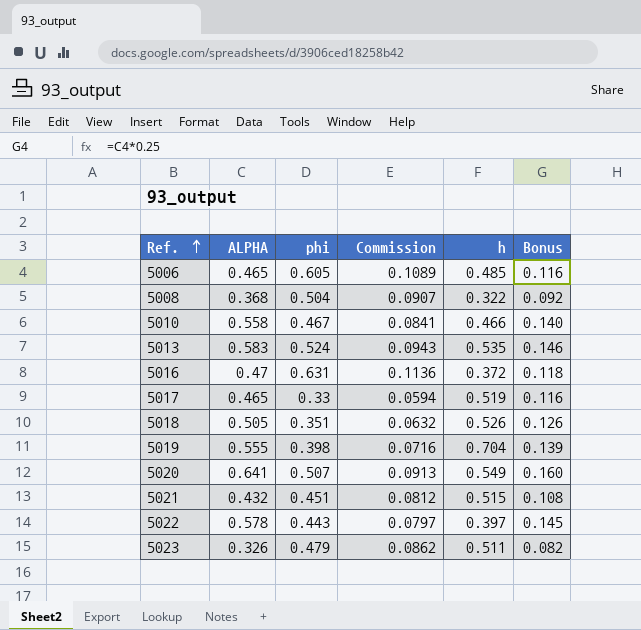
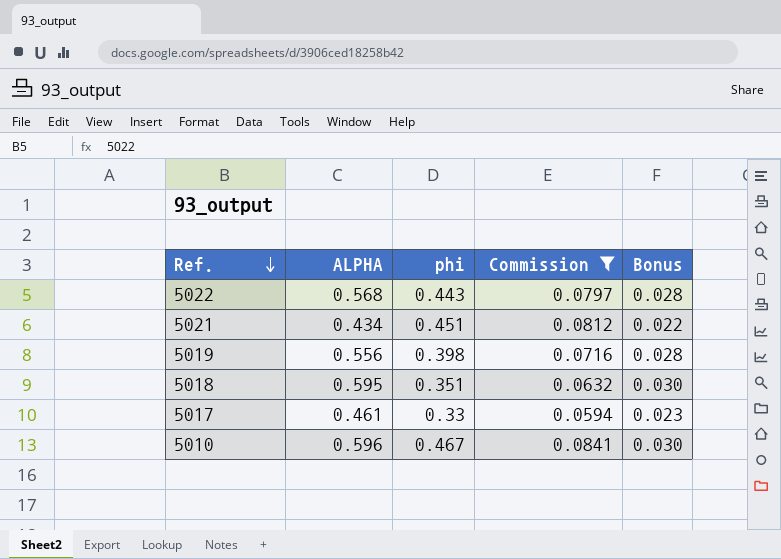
filter: none -> Commission <= 0.0841
row order: Ref. ascending -> Ref. descending
column h | position: 5 -> none
column Bonus | formula: [ALPHA] * 0.25 -> [ALPHA] * 0.05
5022 | ALPHA: 0.578 -> 0.568
5021 | ALPHA: 0.432 -> 0.434
5019 | ALPHA: 0.555 -> 0.556
5018 | ALPHA: 0.505 -> 0.595
5017 | ALPHA: 0.465 -> 0.461
5010 | ALPHA: 0.558 -> 0.596

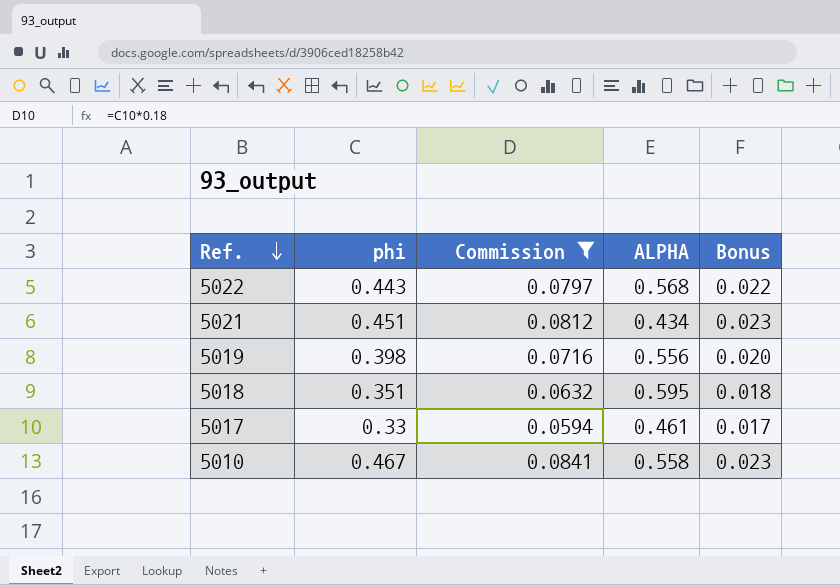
column ALPHA | position: 2 -> 4
column Bonus | formula: [ALPHA] * 0.05 -> [phi] * 0.05
5010 | ALPHA: 0.596 -> 0.558

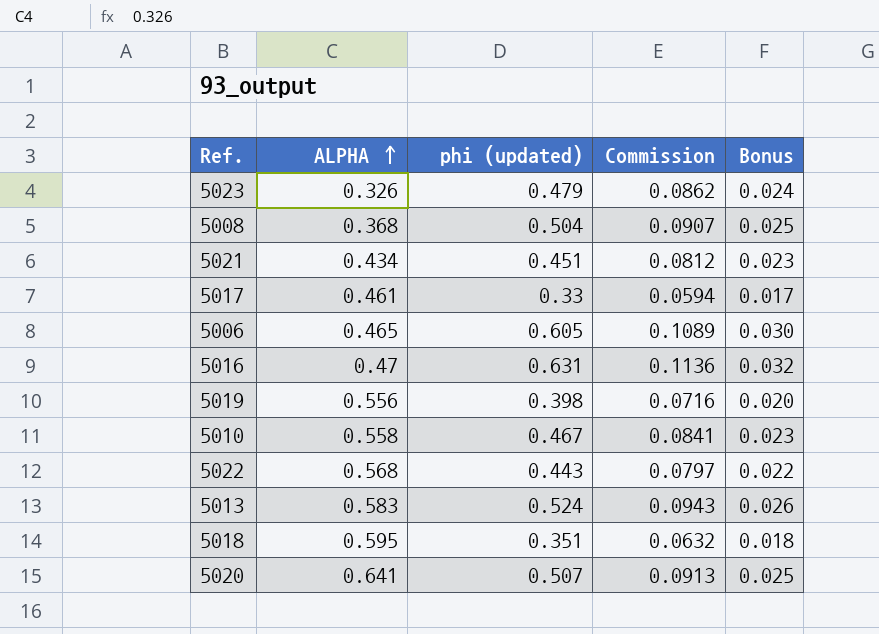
filter: Commission <= 0.0841 -> none
row order: Ref. descending -> ALPHA ascending
column ALPHA | position: 4 -> 2
column name: phi -> phi (updated)

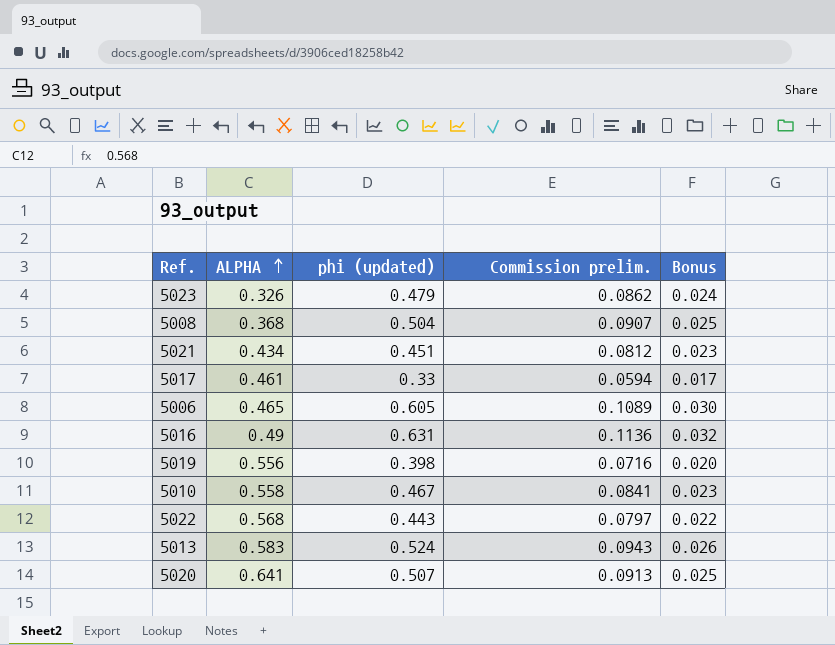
column name: Commission -> Commission prelim.
row 5018: 0.595 | 0.351 | 0.0632 | 0.018 -> none
5016 | ALPHA: 0.47 -> 0.49

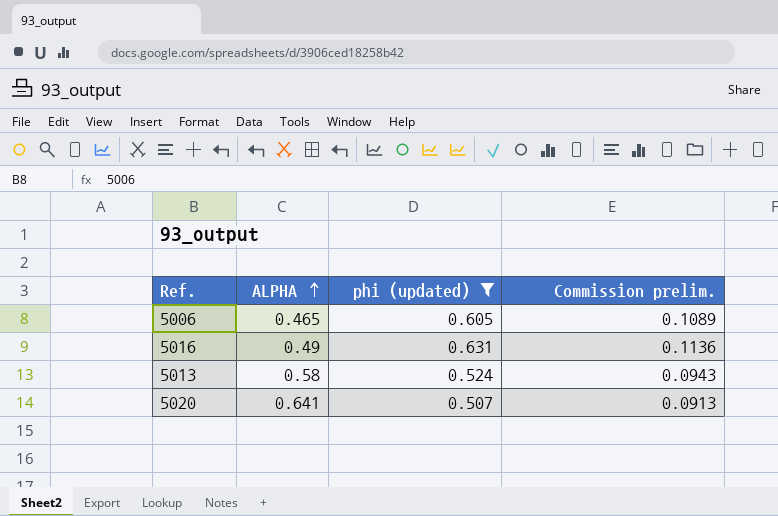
filter: none -> phi (updated) >= 0.507
column Bonus | formula: [phi (updated)] * 0.05 -> none
5013 | ALPHA: 0.583 -> 0.58

